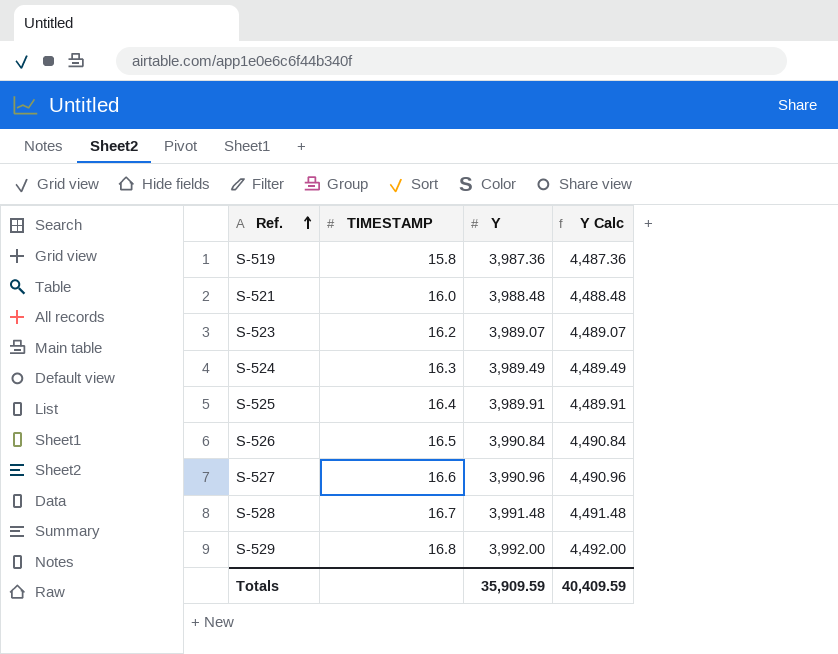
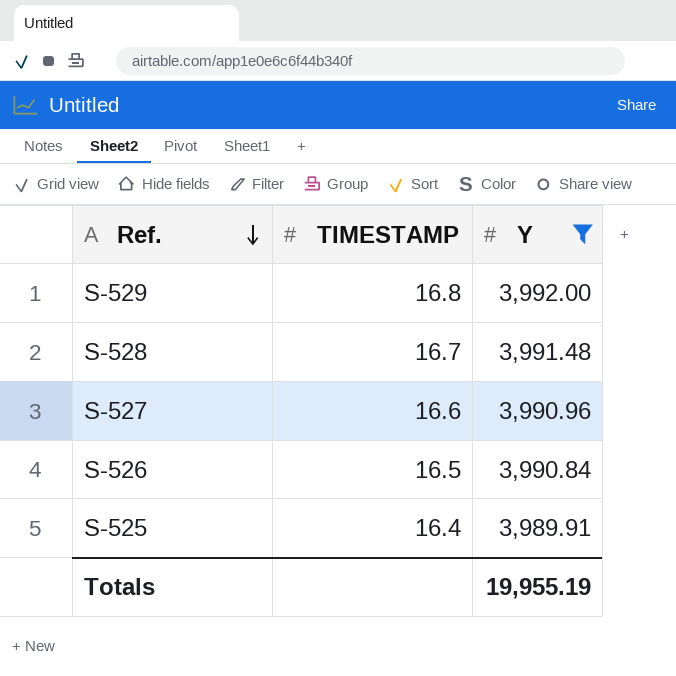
filter: none -> Y >= 3,989.91
row order: Ref. ascending -> Ref. descending
column Y Calc | formula: [Y] + 500 -> none
Totals | Y: 35,909.59 -> 19,955.19

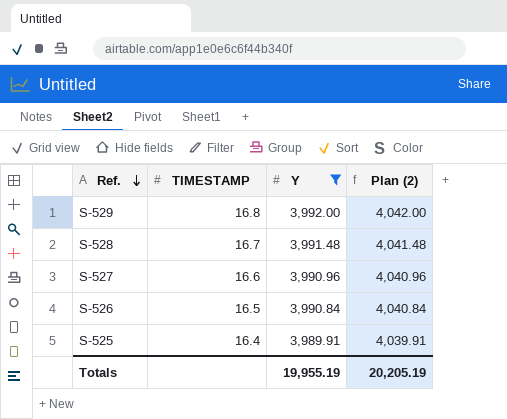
column Plan (2) | formula: none -> [Y] + 50

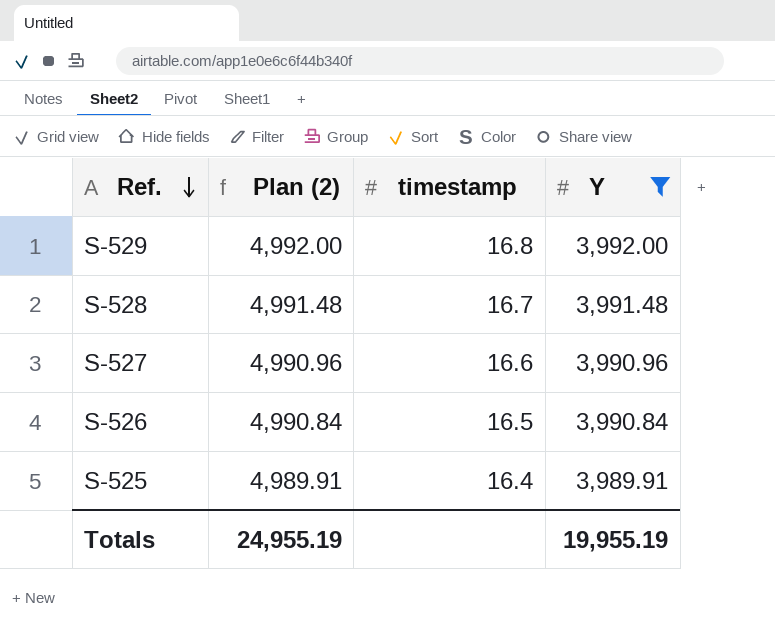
column Plan (2) | formula: [Y] + 50 -> [Y] + 1000
column Plan (2) | position: 4 -> 2
column name: TIMESTAMP -> timestamp
Totals | Plan (2): 20,205.19 -> 24,955.19

